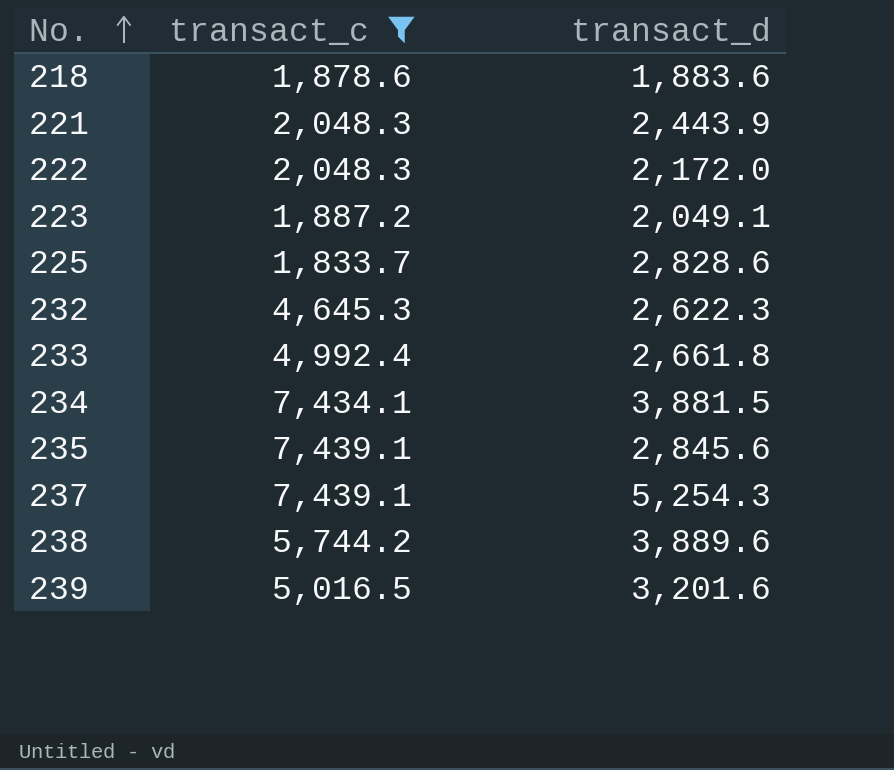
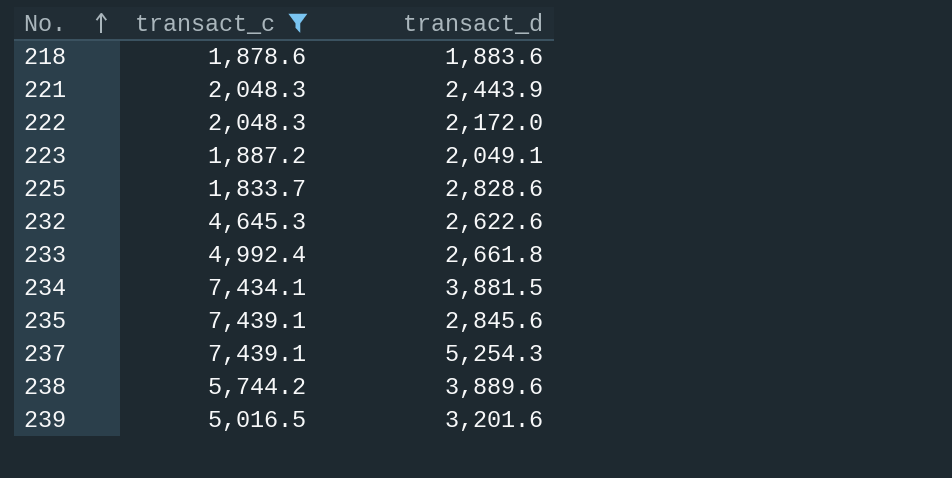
232 | transact_d: 2,622.3 -> 2,622.6

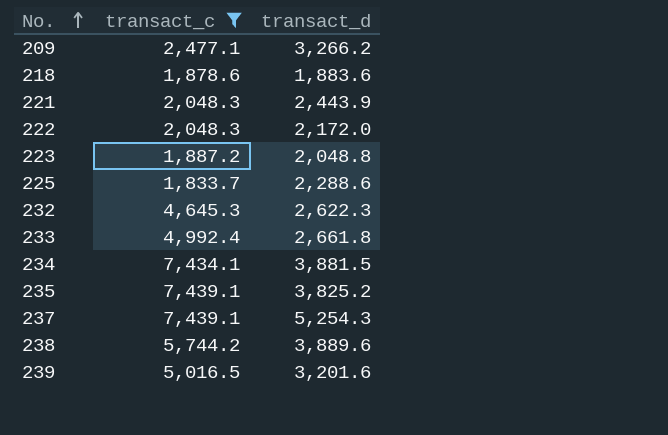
row 209: none -> 2,477.1 | 3,266.2
223 | transact_d: 2,049.1 -> 2,048.8
225 | transact_d: 2,828.6 -> 2,288.6
232 | transact_d: 2,622.6 -> 2,622.3
235 | transact_d: 2,845.6 -> 3,825.2

